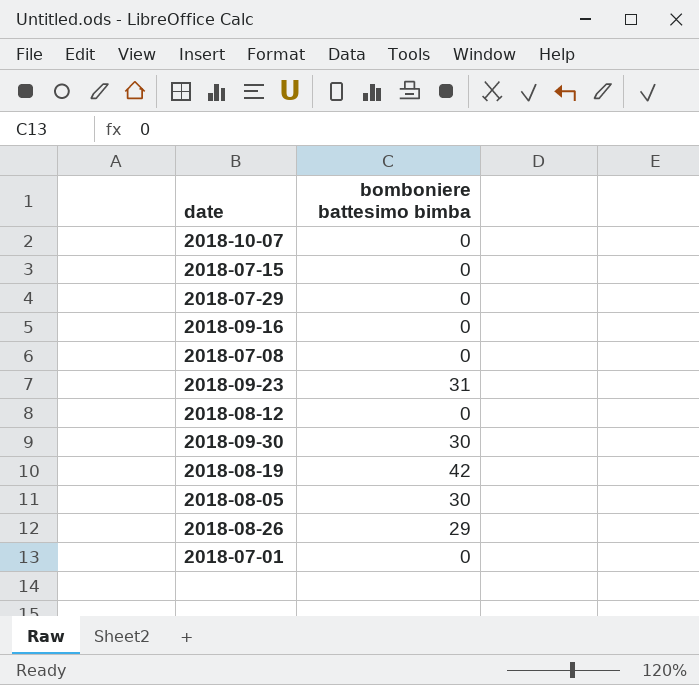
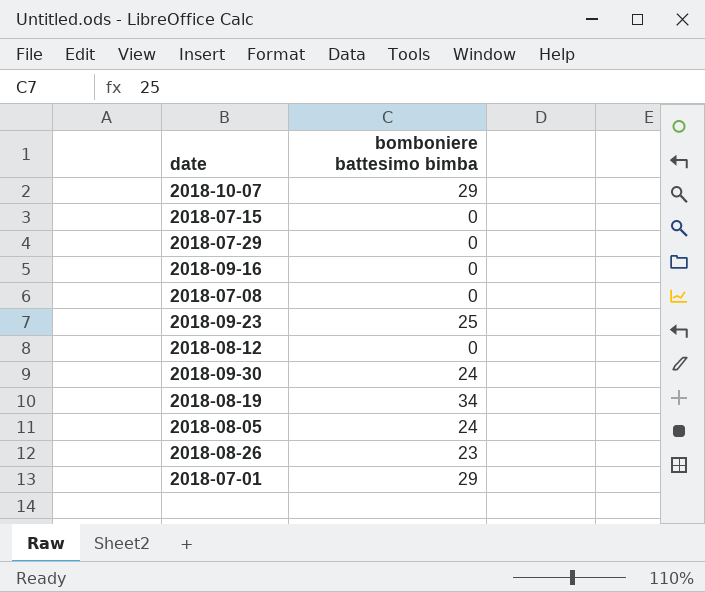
2018-10-07 | bomboniere battesimo bimba: 0 -> 29
2018-09-23 | bomboniere battesimo bimba: 31 -> 25
2018-09-30 | bomboniere battesimo bimba: 30 -> 24
2018-08-19 | bomboniere battesimo bimba: 42 -> 34
2018-08-05 | bomboniere battesimo bimba: 30 -> 24
2018-08-26 | bomboniere battesimo bimba: 29 -> 23
2018-07-01 | bomboniere battesimo bimba: 0 -> 29

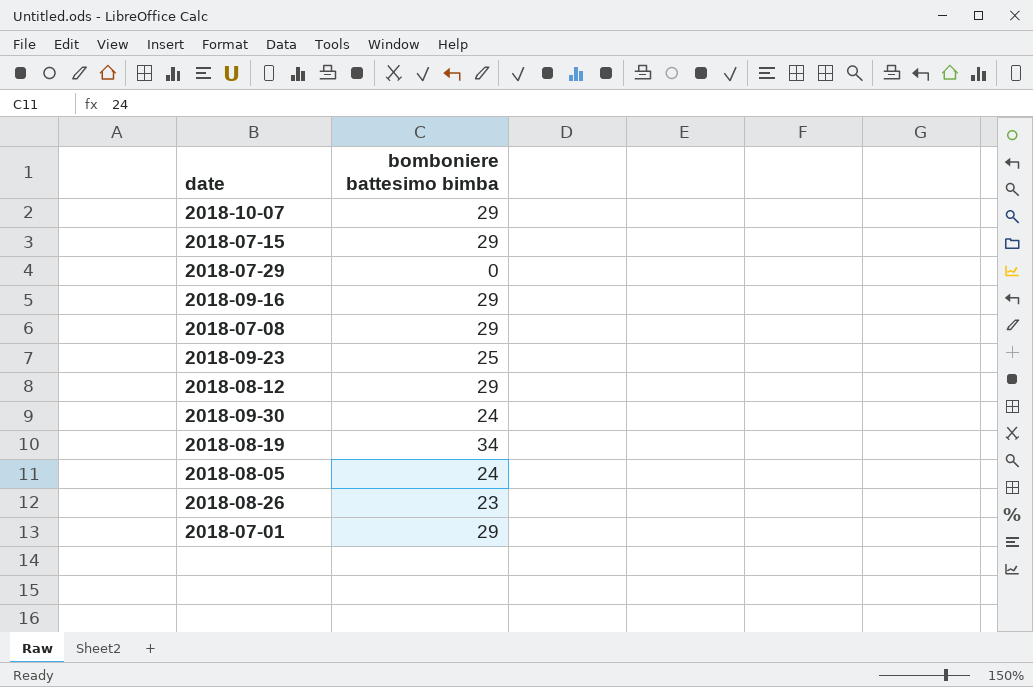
2018-07-15 | bomboniere battesimo bimba: 0 -> 29
2018-09-16 | bomboniere battesimo bimba: 0 -> 29
2018-07-08 | bomboniere battesimo bimba: 0 -> 29
2018-08-12 | bomboniere battesimo bimba: 0 -> 29

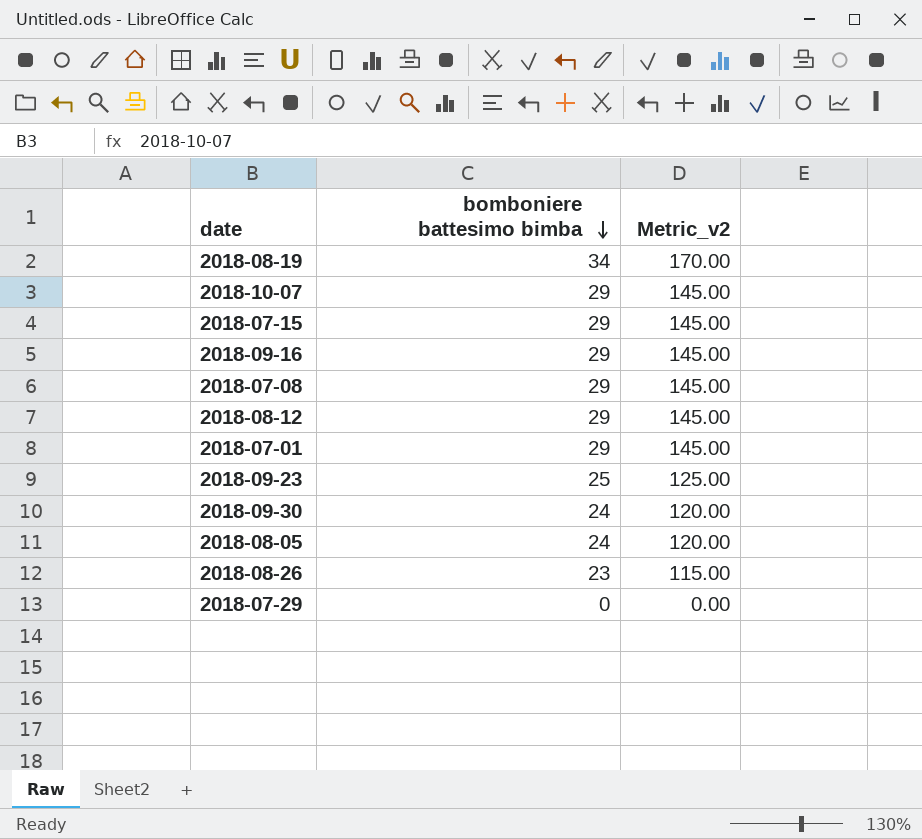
row order: none -> bomboniere battesimo bimba descending
column Metric_v2 | formula: none -> [bomboniere battesimo bimba] * 5

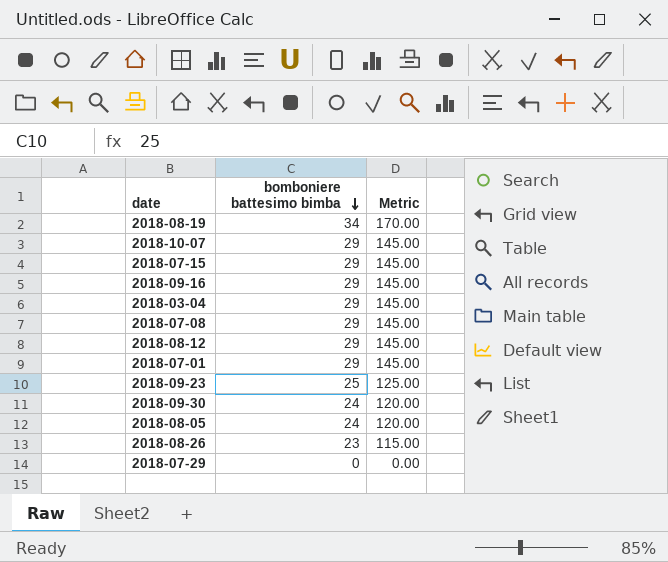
column name: Metric_v2 -> Metric
row 2018-03-04: none -> 29 | 145.00

